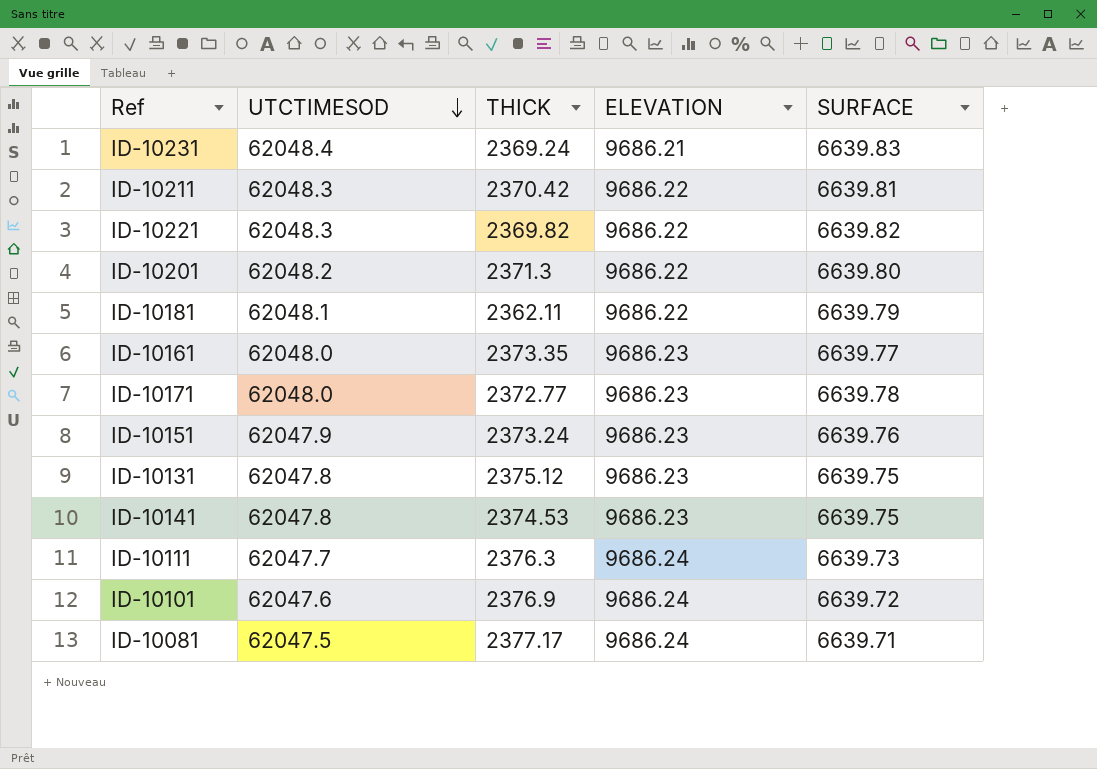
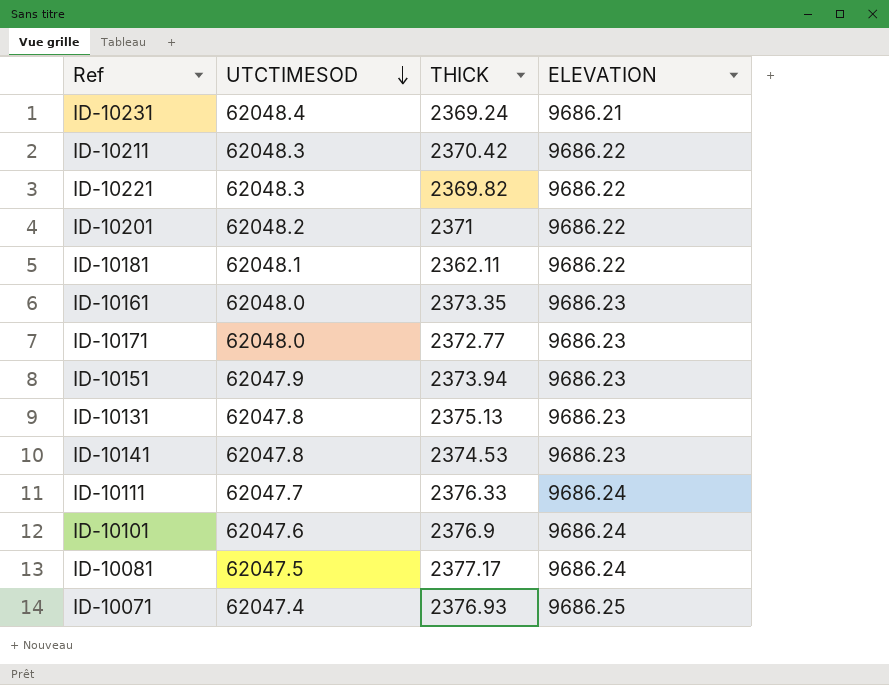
column SURFACE | position: 5 -> none
ID-10201 | THICK: 2371.3 -> 2371
ID-10151 | THICK: 2373.24 -> 2373.94
ID-10131 | THICK: 2375.12 -> 2375.13
ID-10111 | THICK: 2376.3 -> 2376.33
row ID-10071: none -> 62047.4 | 2376.93 | 9686.25

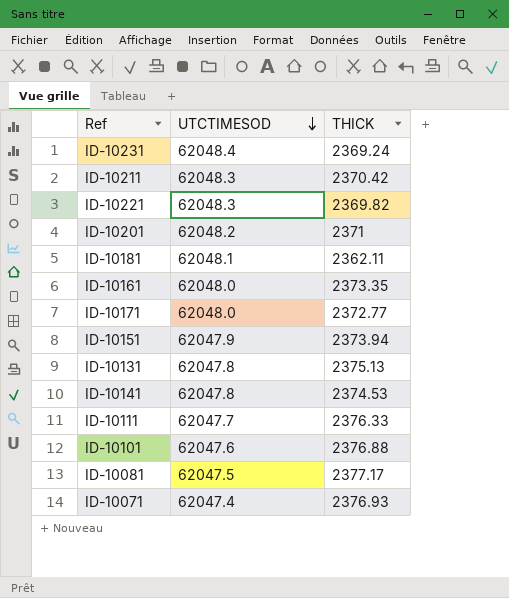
column ELEVATION | position: 4 -> none
ID-10101 | THICK: 2376.9 -> 2376.88

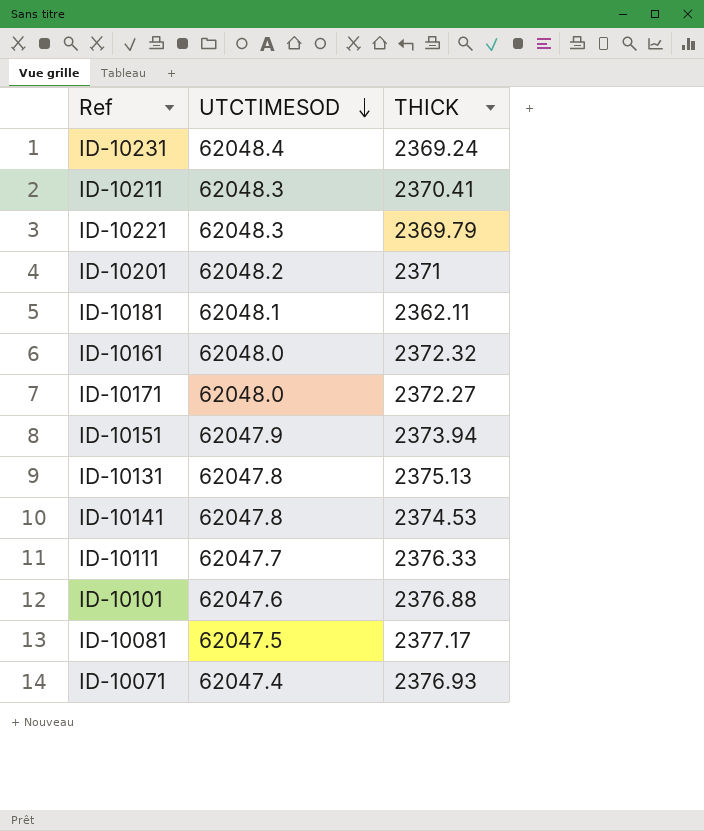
ID-10211 | THICK: 2370.42 -> 2370.41
ID-10221 | THICK: 2369.82 -> 2369.79
ID-10161 | THICK: 2373.35 -> 2372.32
ID-10171 | THICK: 2372.77 -> 2372.27

